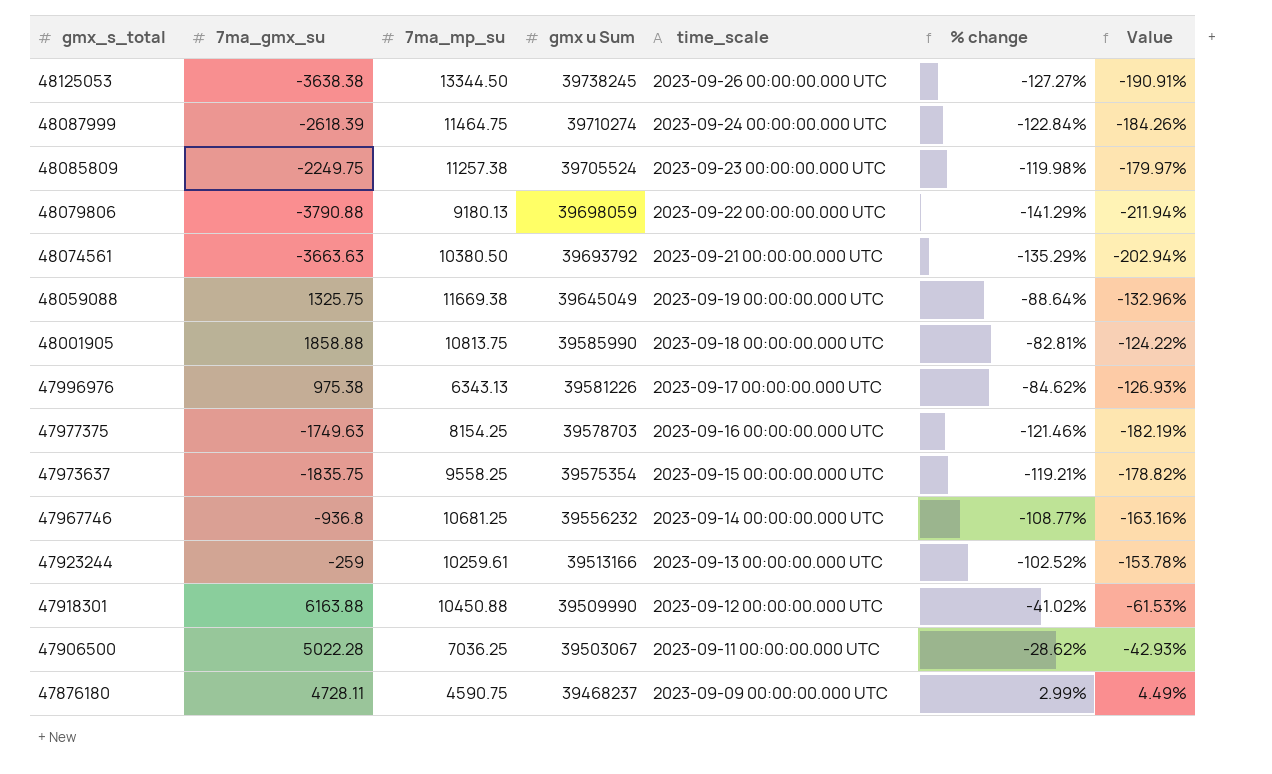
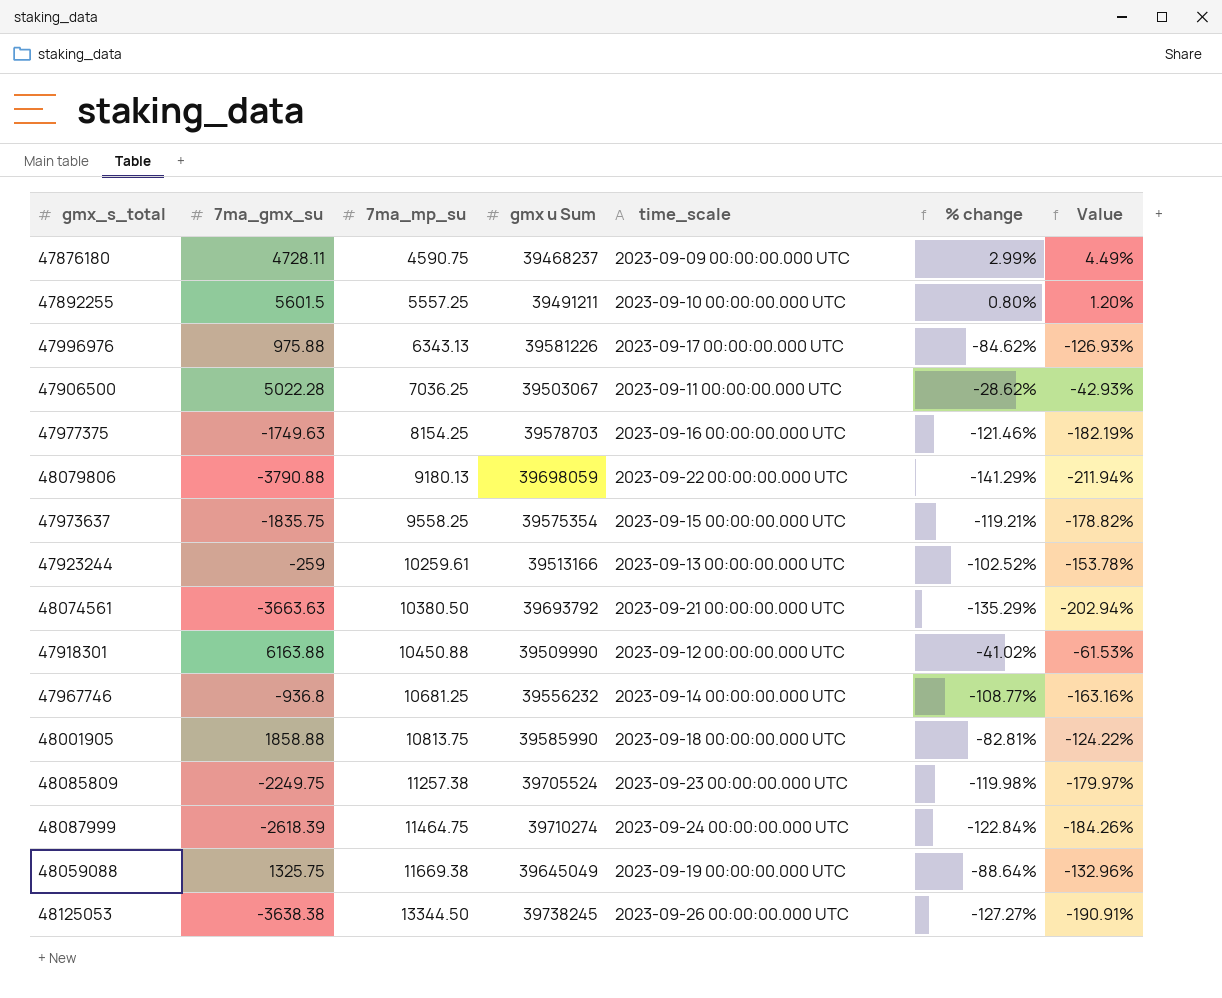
row order: gmx_s_total descending -> 7ma_mp_su ascending
row 47892255: none -> 5601.5 | 5557.25 | 39491211 | 2023-09-10 00:00:00.000 UTC | 0.80% | 1.20%
47996976 | 7ma_gmx_su: 975.38 -> 975.88

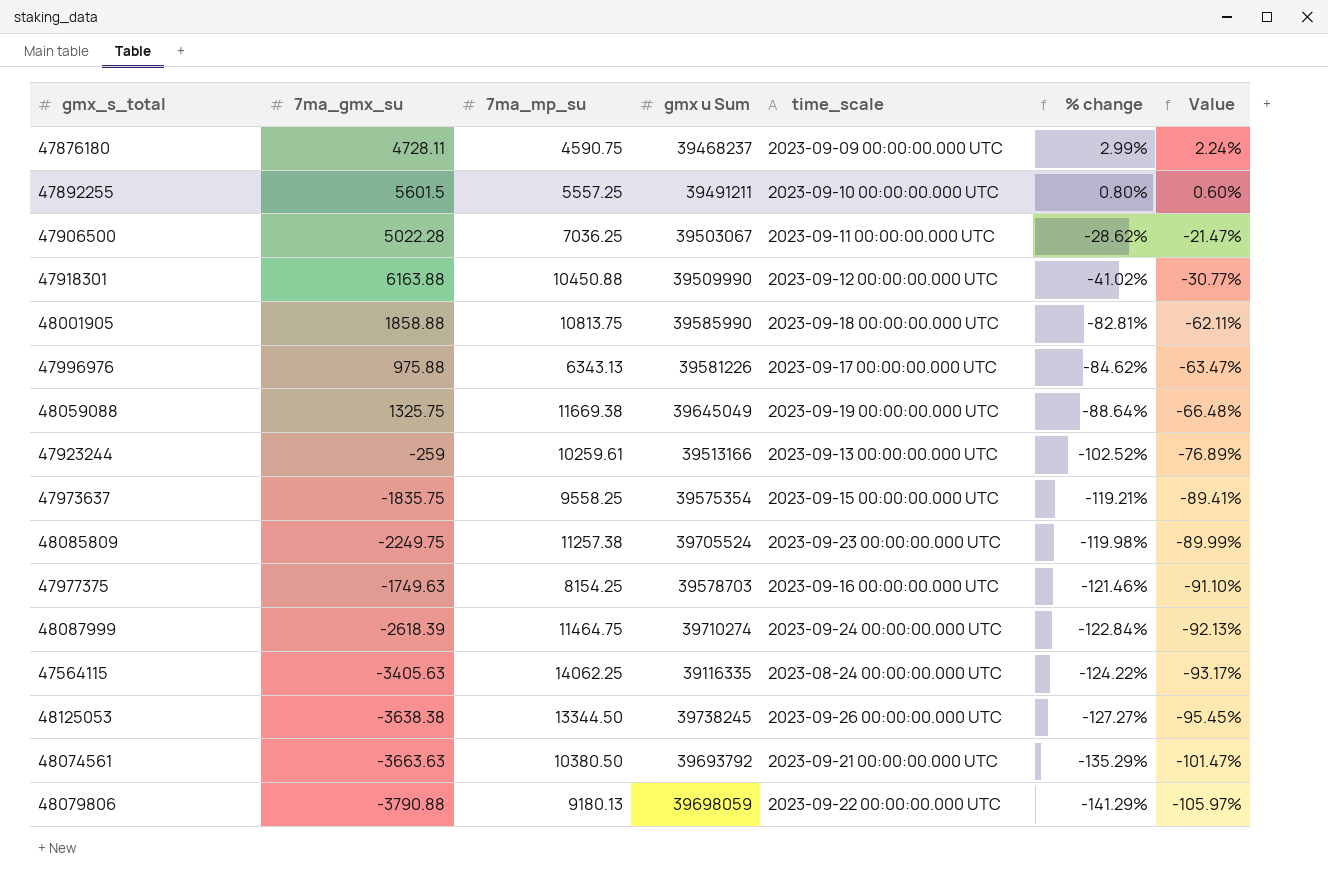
row order: 7ma_mp_su ascending -> % change descending
column Value | formula: [% change] * 1.5 -> [% change] * 0.75
row 47967746: -936.8 | 10681.25 | 39556232 | 2023-09-14 00:00:00.000 UTC | -108.77% | -163.16% -> none
row 47564115: none -> -3405.63 | 14062.25 | 39116335 | 2023-08-24 00:00:00.000 UTC | -124.22% | -93.17%

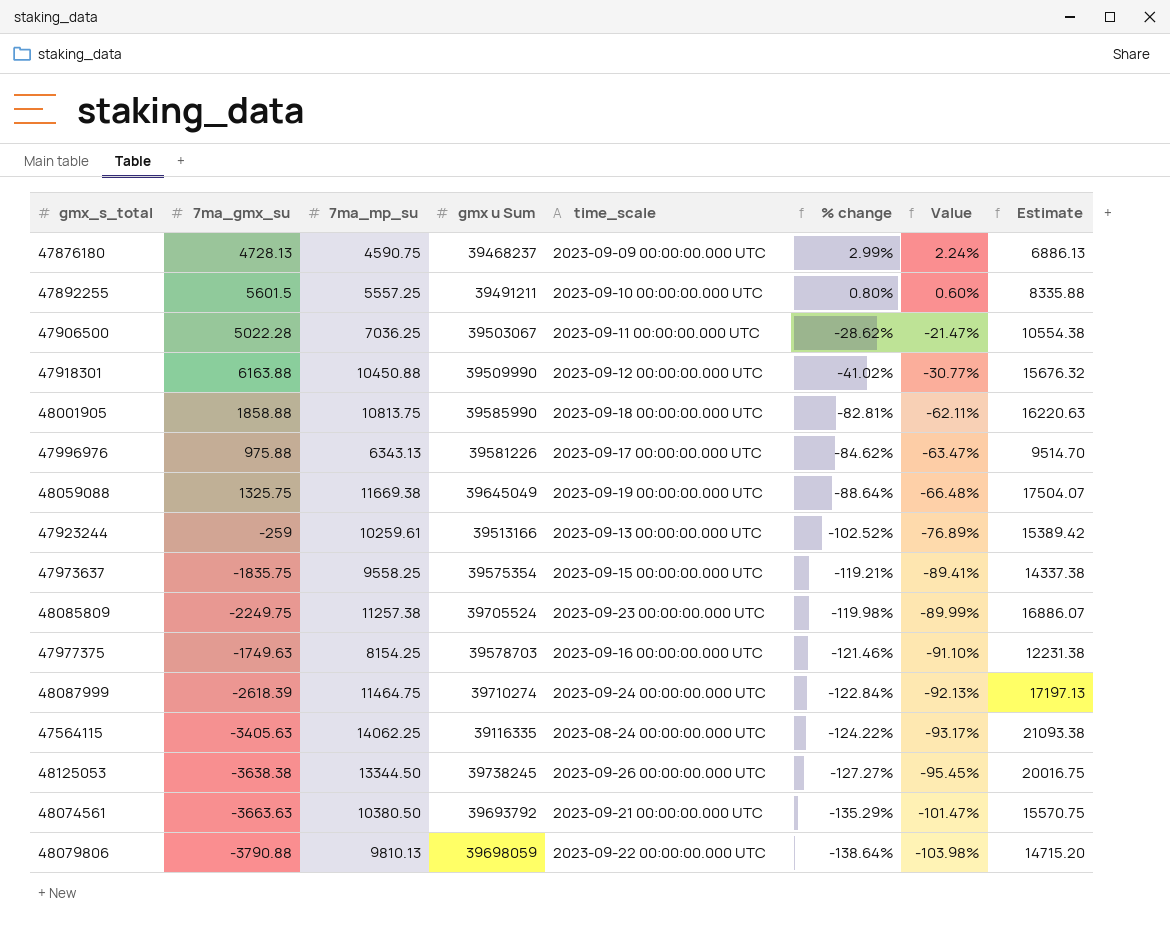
column Estimate | formula: none -> [7ma_mp_su] * 1.5
47876180 | 7ma_gmx_su: 4728.11 -> 4728.13
48079806 | 7ma_mp_su: 9180.13 -> 9810.13
48079806 | % change: -141.29% -> -138.64%
48079806 | Value: -105.97% -> -103.98%

